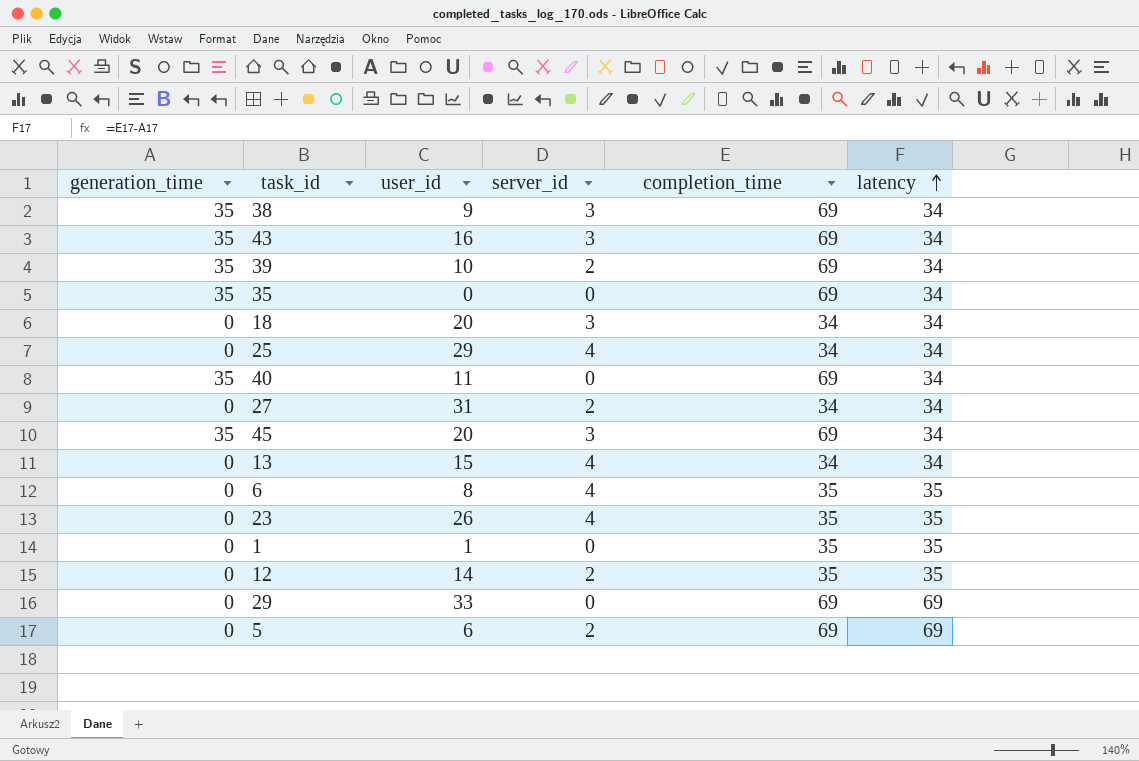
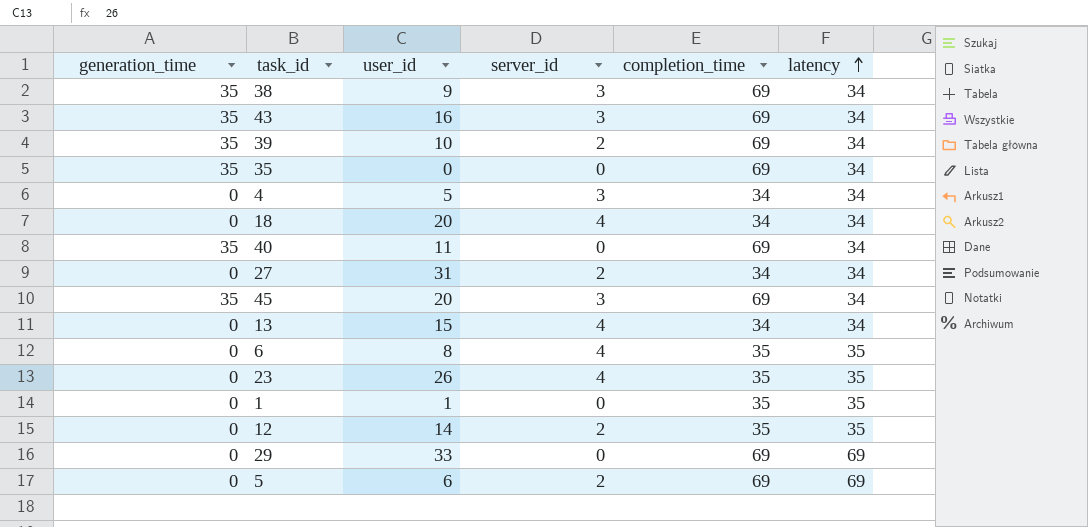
row 25: 0 | 29 | 4 | 34 | 34 -> none
row 4: none -> 0 | 5 | 3 | 34 | 34
18 | server_id: 3 -> 4

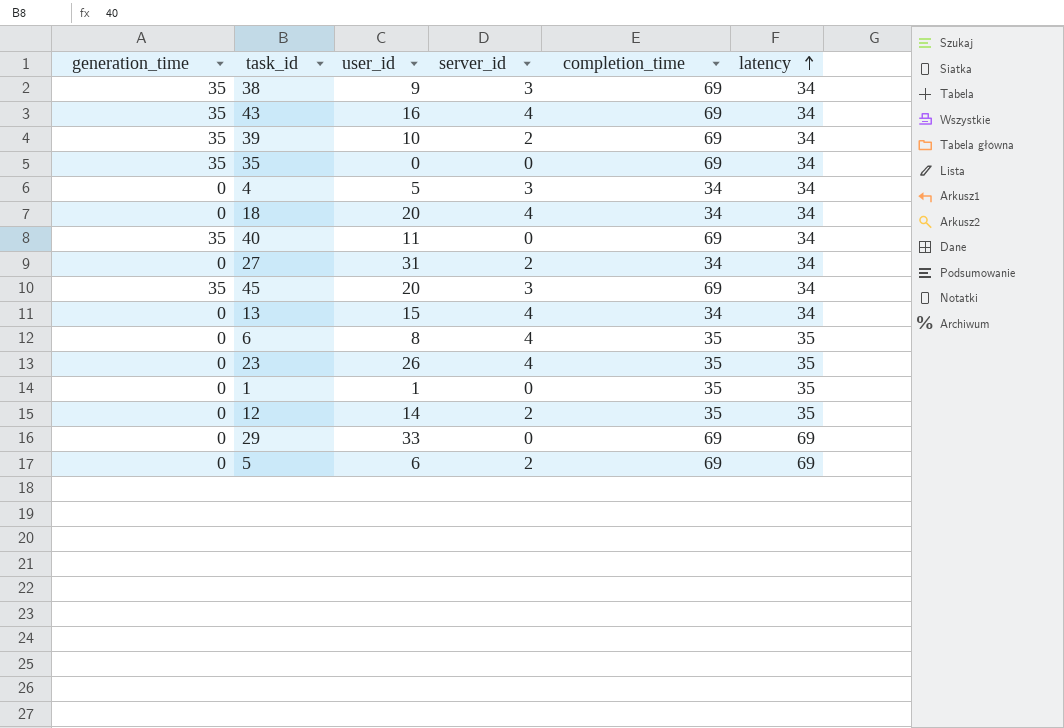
43 | server_id: 3 -> 4

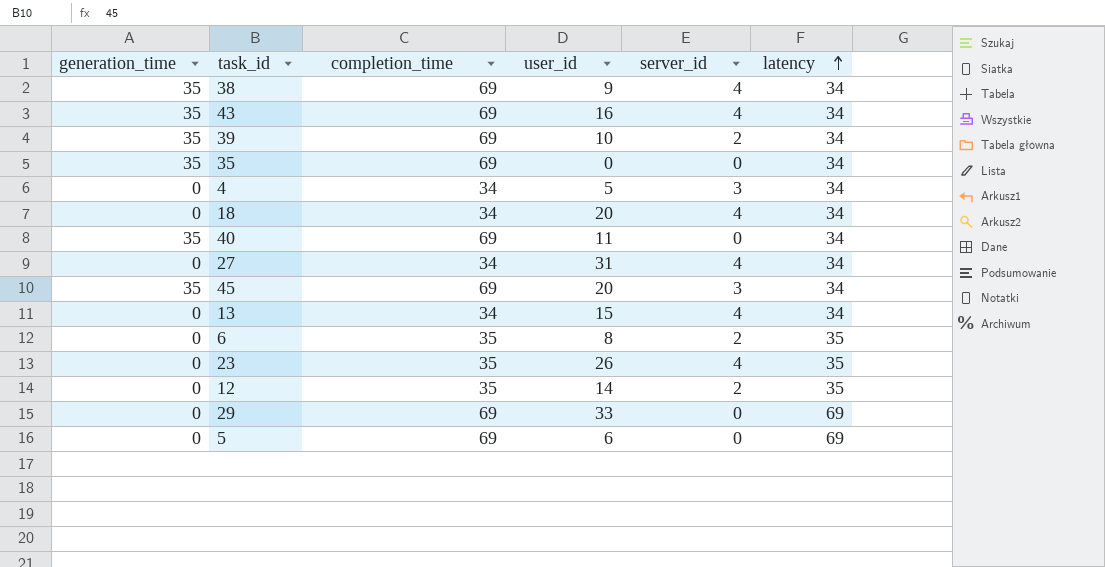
column completion_time | position: 5 -> 3
row 1: 0 | 1 | 0 | 35 | 35 -> none
38 | server_id: 3 -> 4
27 | server_id: 2 -> 4
6 | server_id: 4 -> 2
5 | server_id: 2 -> 0

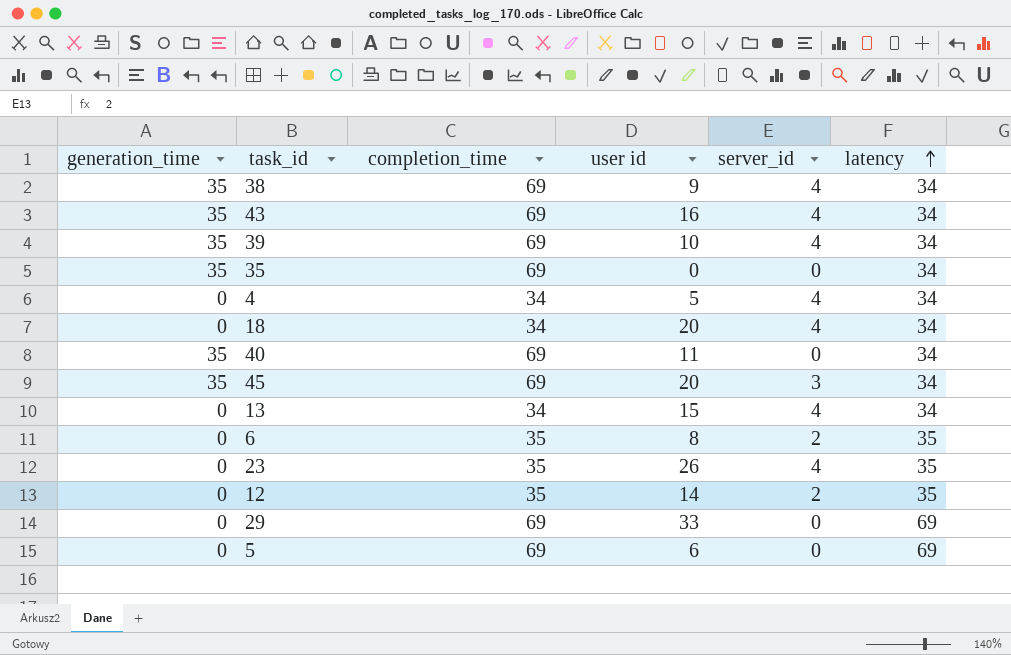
column name: user_id -> user id
row 27: 0 | 34 | 31 | 4 | 34 -> none
39 | server_id: 2 -> 4
4 | server_id: 3 -> 4

